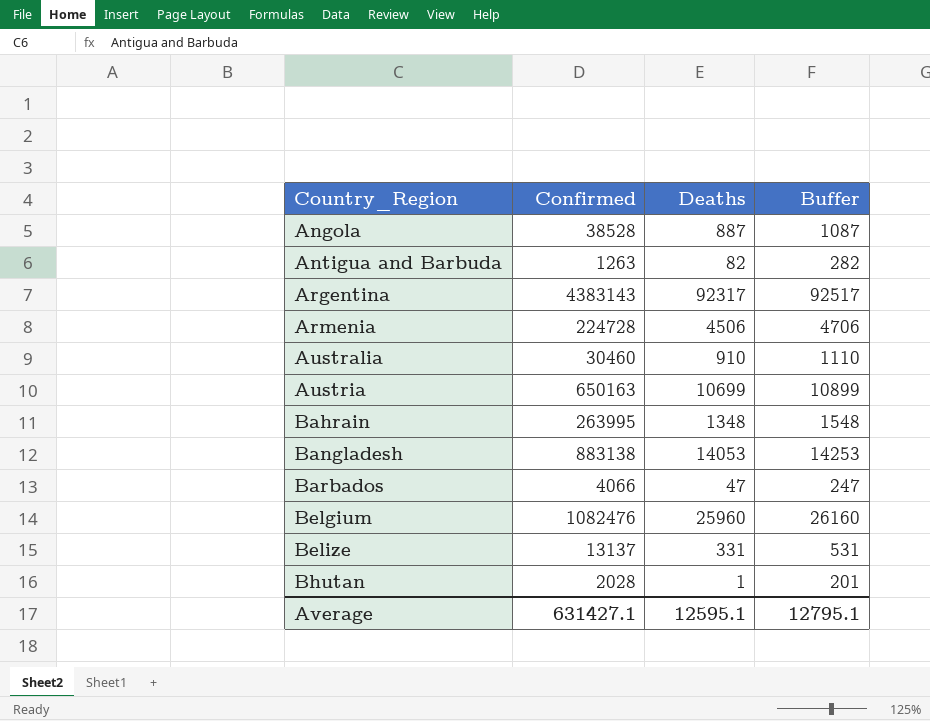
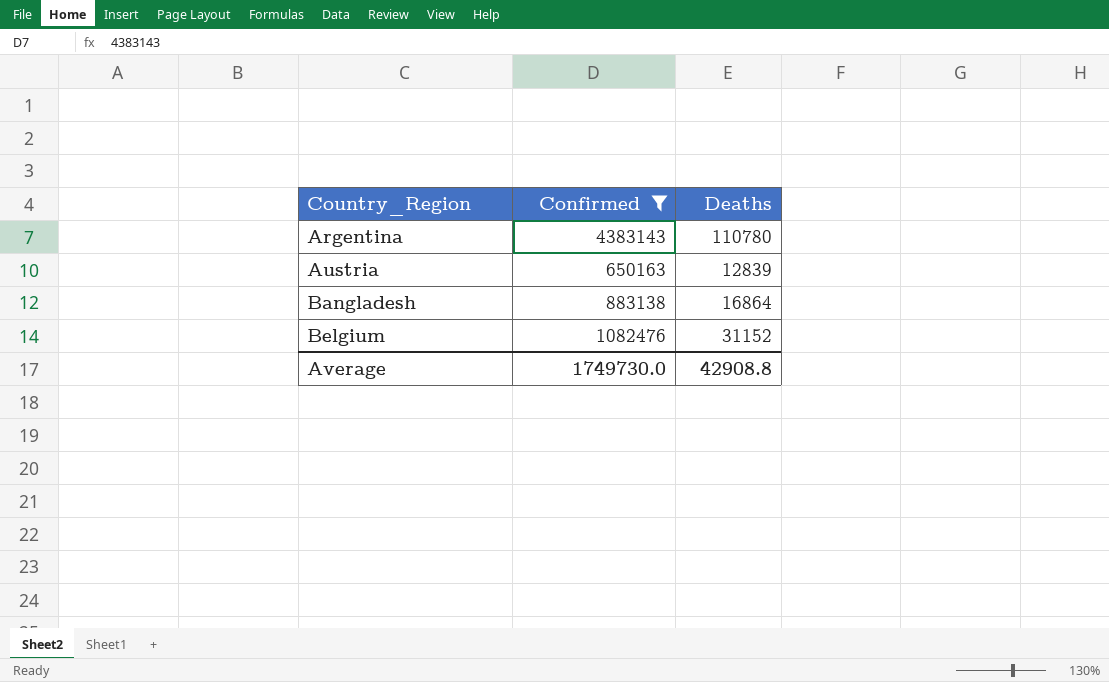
filter: none -> Confirmed >= 650163
column Buffer | formula: [Deaths] + 200 -> none
Argentina | Deaths: 92317 -> 110780
Austria | Deaths: 10699 -> 12839
Bangladesh | Deaths: 14053 -> 16864
Belgium | Deaths: 25960 -> 31152
Average | Confirmed: 631427.1 -> 1749730.0
Average | Deaths: 12595.1 -> 42908.8

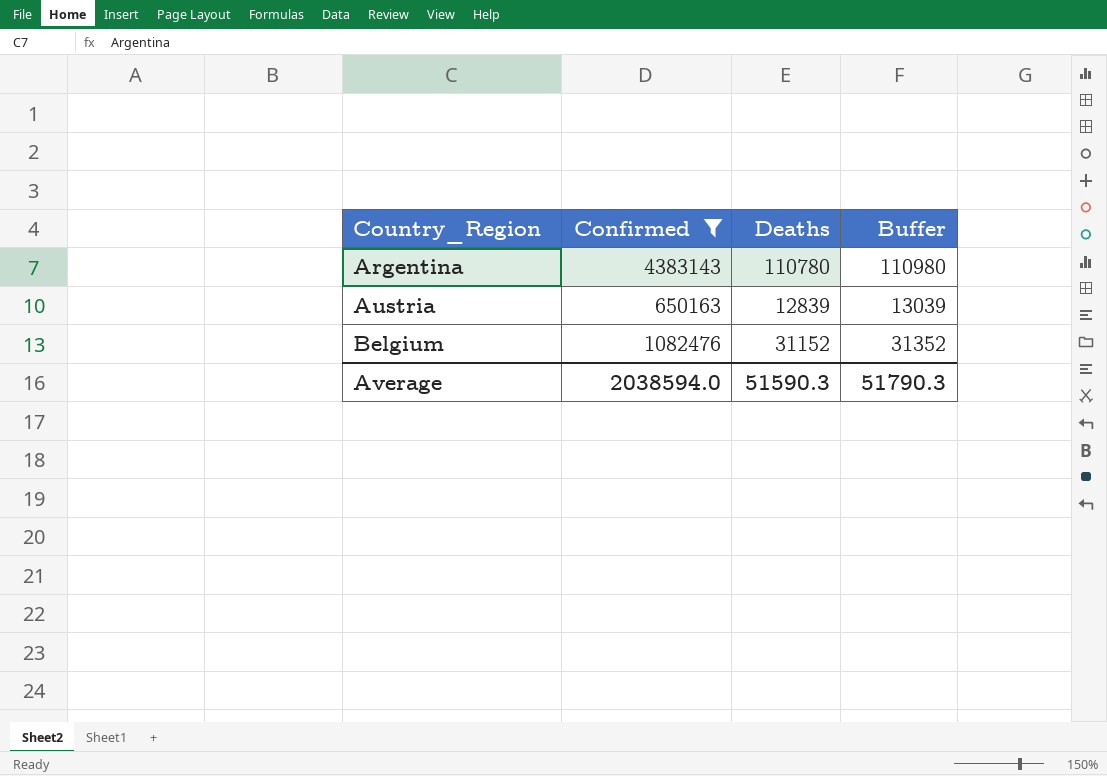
column Buffer | formula: none -> [Deaths] + 200
row Bangladesh: 883138 | 16864 -> none
Average | Confirmed: 1749730.0 -> 2038594.0
Average | Deaths: 42908.8 -> 51590.3

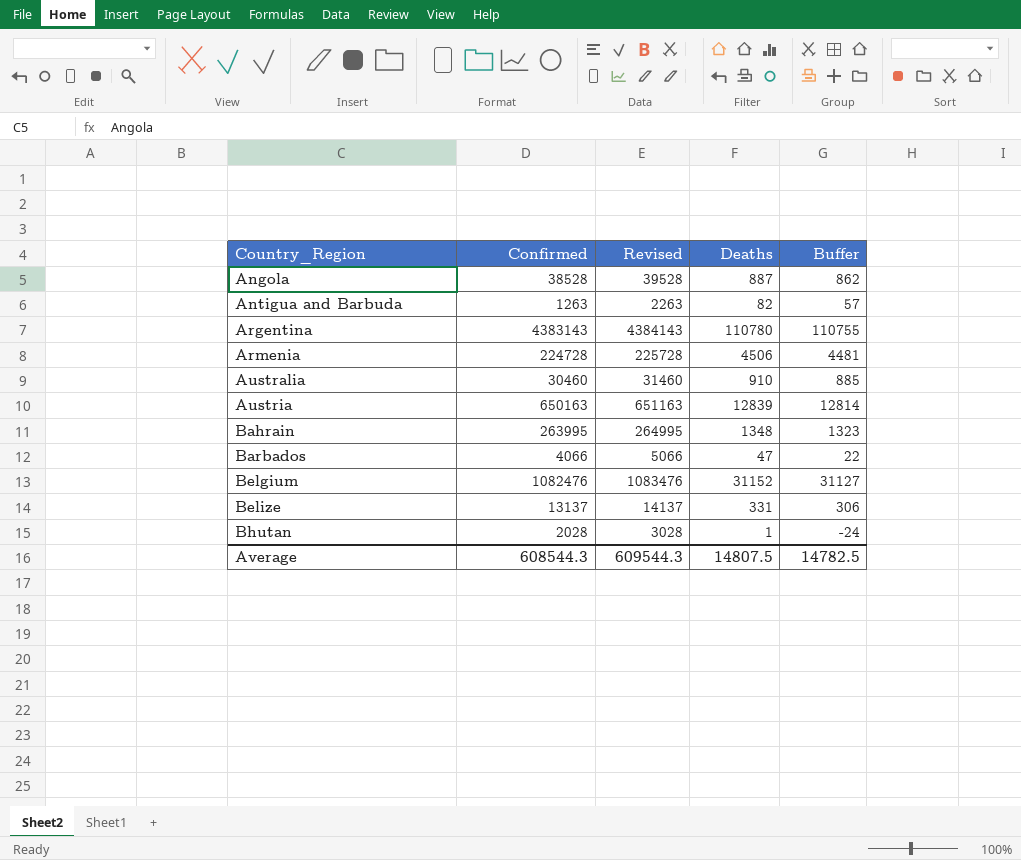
filter: Confirmed >= 650163 -> none
column Revised | formula: none -> [Confirmed] + 1000
column Buffer | formula: [Deaths] + 200 -> [Deaths] - 25
Average | Confirmed: 2038594.0 -> 608544.3
Average | Deaths: 51590.3 -> 14807.5
Average | Buffer: 51790.3 -> 14782.5

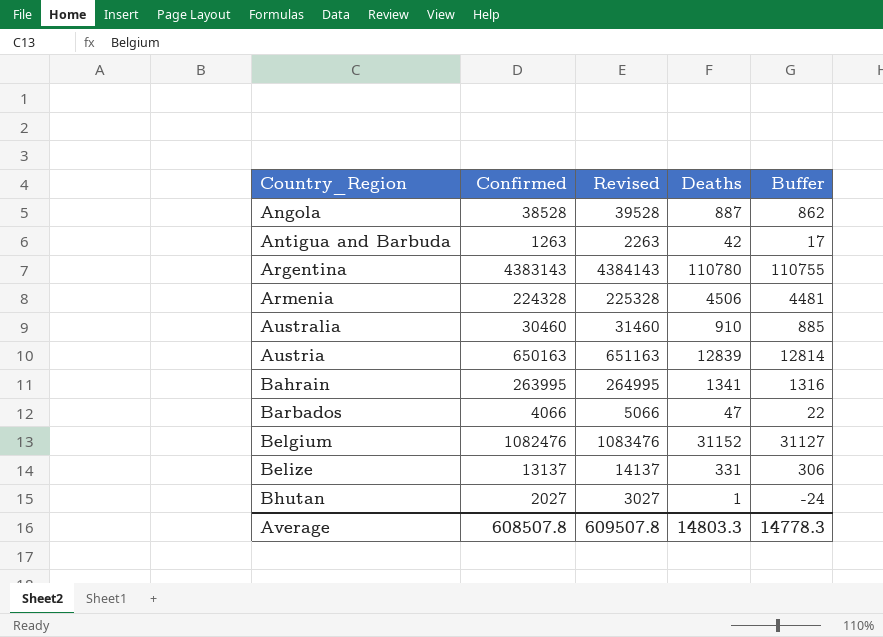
Antigua and Barbuda | Deaths: 82 -> 42
Antigua and Barbuda | Buffer: 57 -> 17
Armenia | Confirmed: 224728 -> 224328
Armenia | Revised: 225728 -> 225328
Bahrain | Deaths: 1348 -> 1341
Bahrain | Buffer: 1323 -> 1316
Bhutan | Confirmed: 2028 -> 2027
Bhutan | Revised: 3028 -> 3027
Average | Confirmed: 608544.3 -> 608507.8
Average | Revised: 609544.3 -> 609507.8
Average | Deaths: 14807.5 -> 14803.3
Average | Buffer: 14782.5 -> 14778.3

